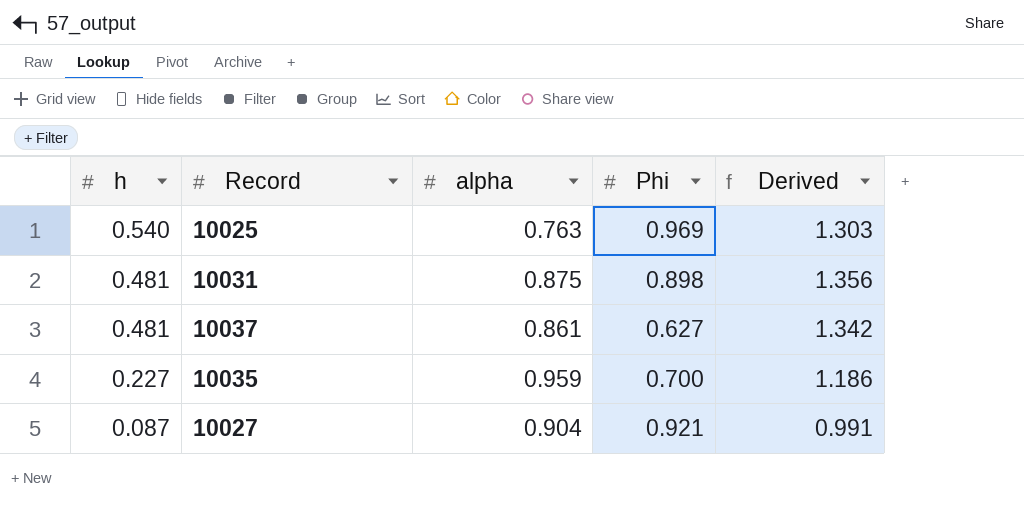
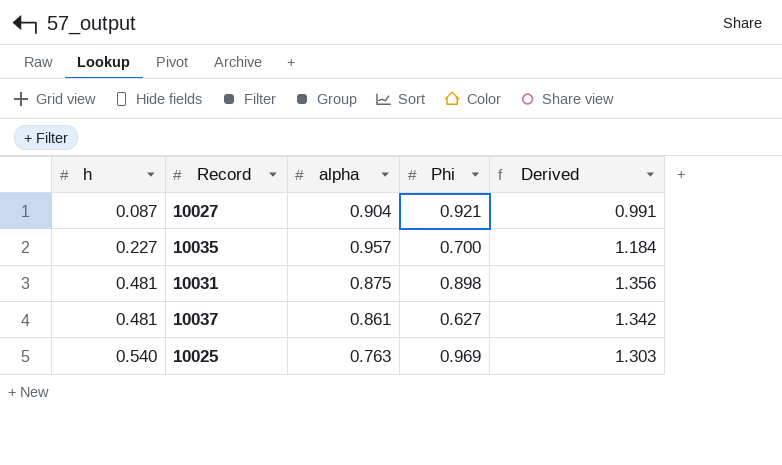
row order: h descending -> h ascending
10035 | alpha: 0.959 -> 0.957
10035 | Derived: 1.186 -> 1.184

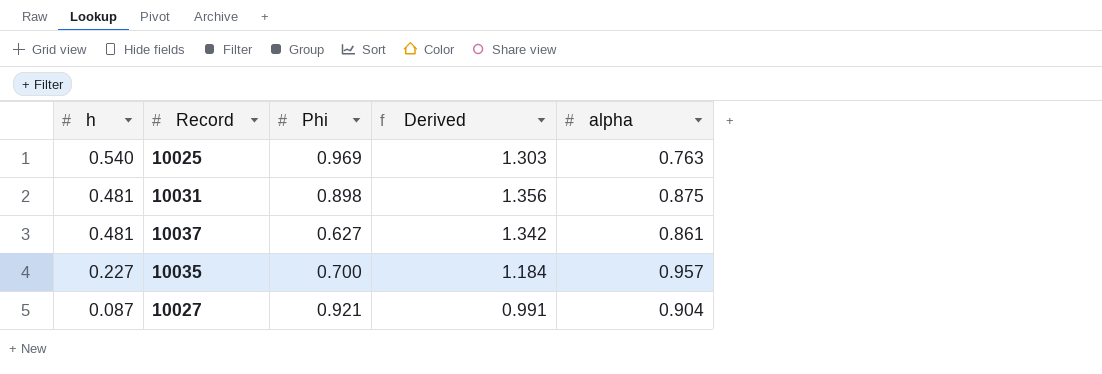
row order: h ascending -> h descending
column alpha | position: 3 -> 5

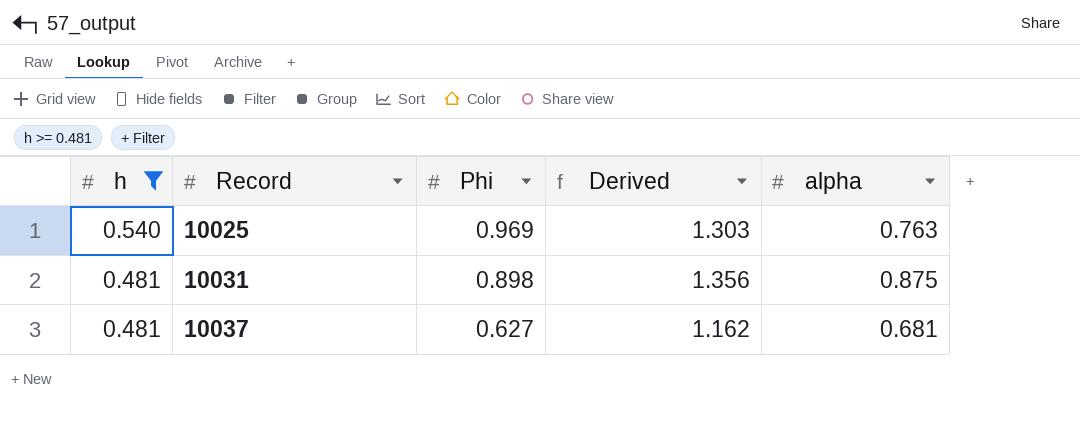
filter: none -> h >= 0.481
10037 | Derived: 1.342 -> 1.162
10037 | alpha: 0.861 -> 0.681

